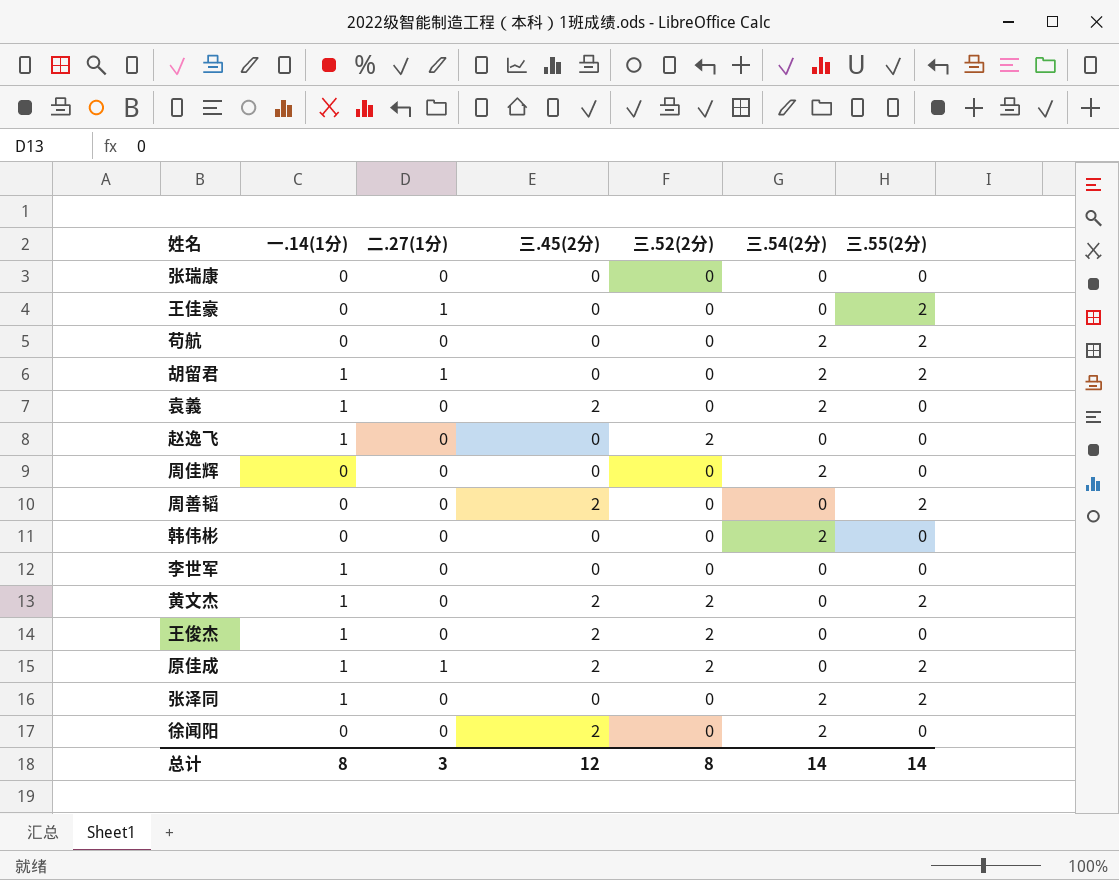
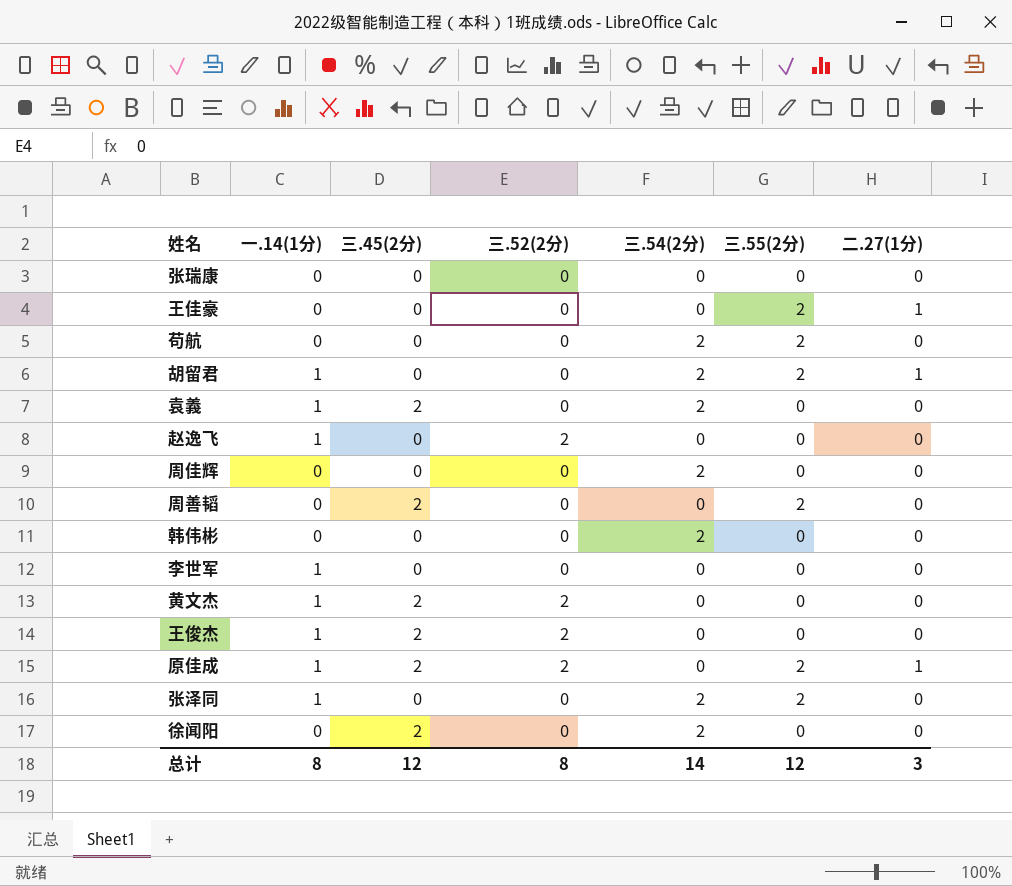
column 二.27(1分) | position: 3 -> 7
黄文杰 | 三.55(2分): 2 -> 0
总计 | 三.55(2分): 14 -> 12

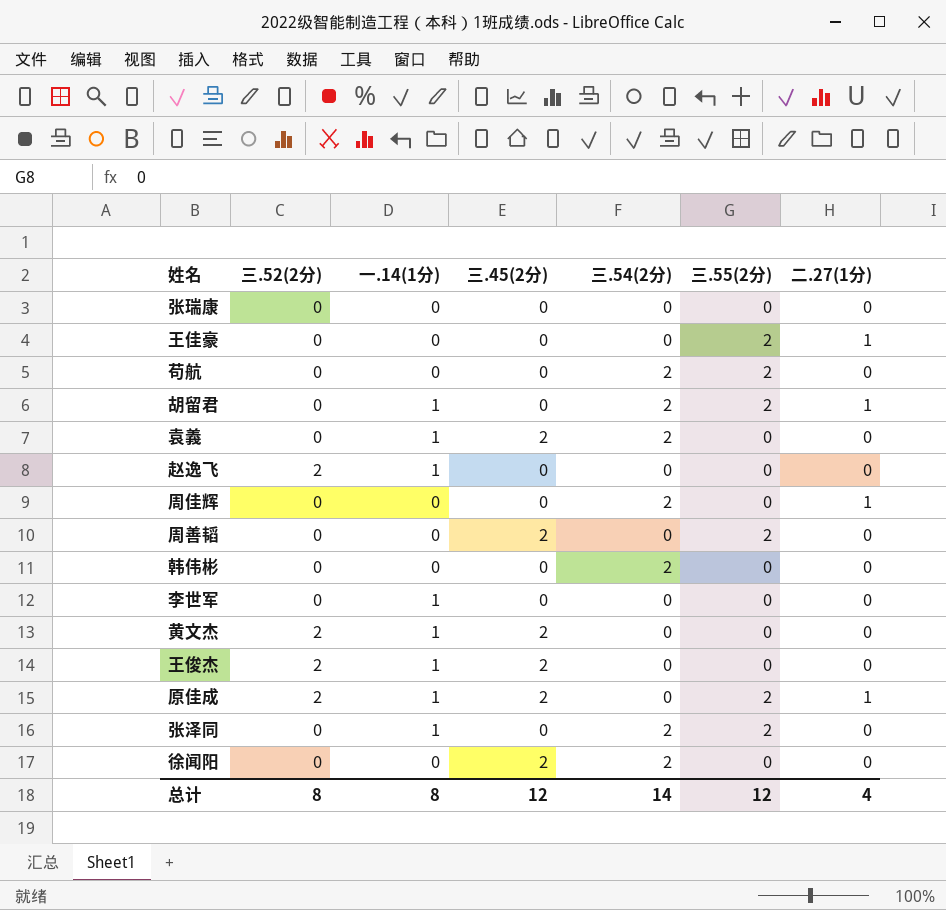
column 三.52(2分) | position: 4 -> 2
周佳辉 | 二.27(1分): 0 -> 1
总计 | 二.27(1分): 3 -> 4

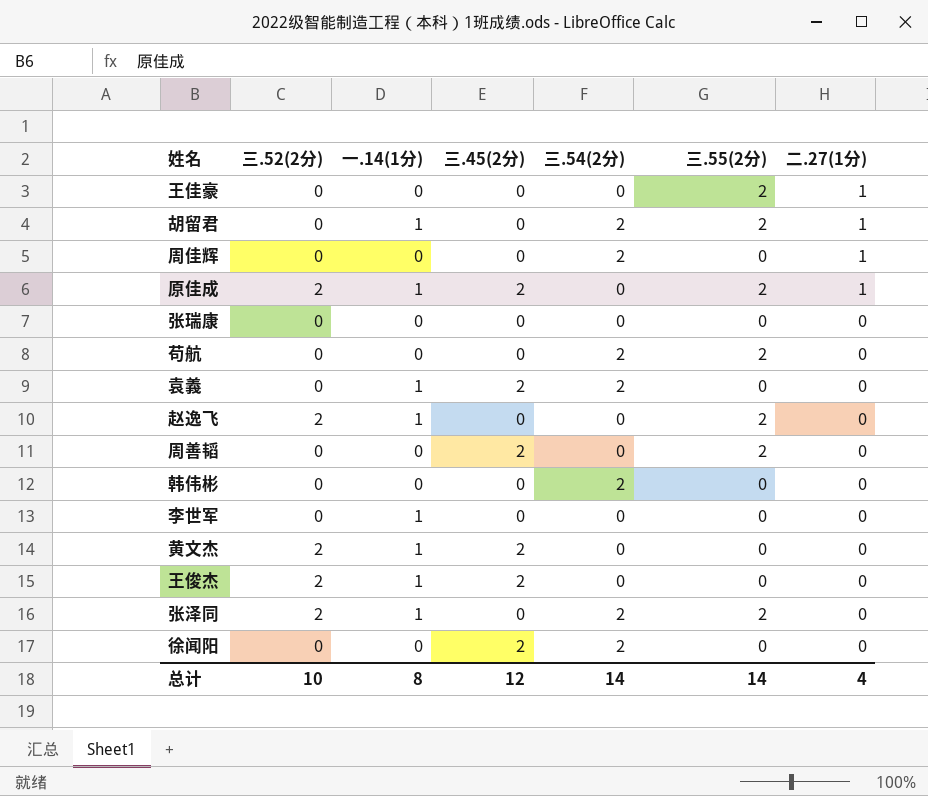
row order: none -> 二.27(1分) descending
赵逸飞 | 三.55(2分): 0 -> 2
张泽同 | 三.52(2分): 0 -> 2
总计 | 三.52(2分): 8 -> 10
总计 | 三.55(2分): 12 -> 14

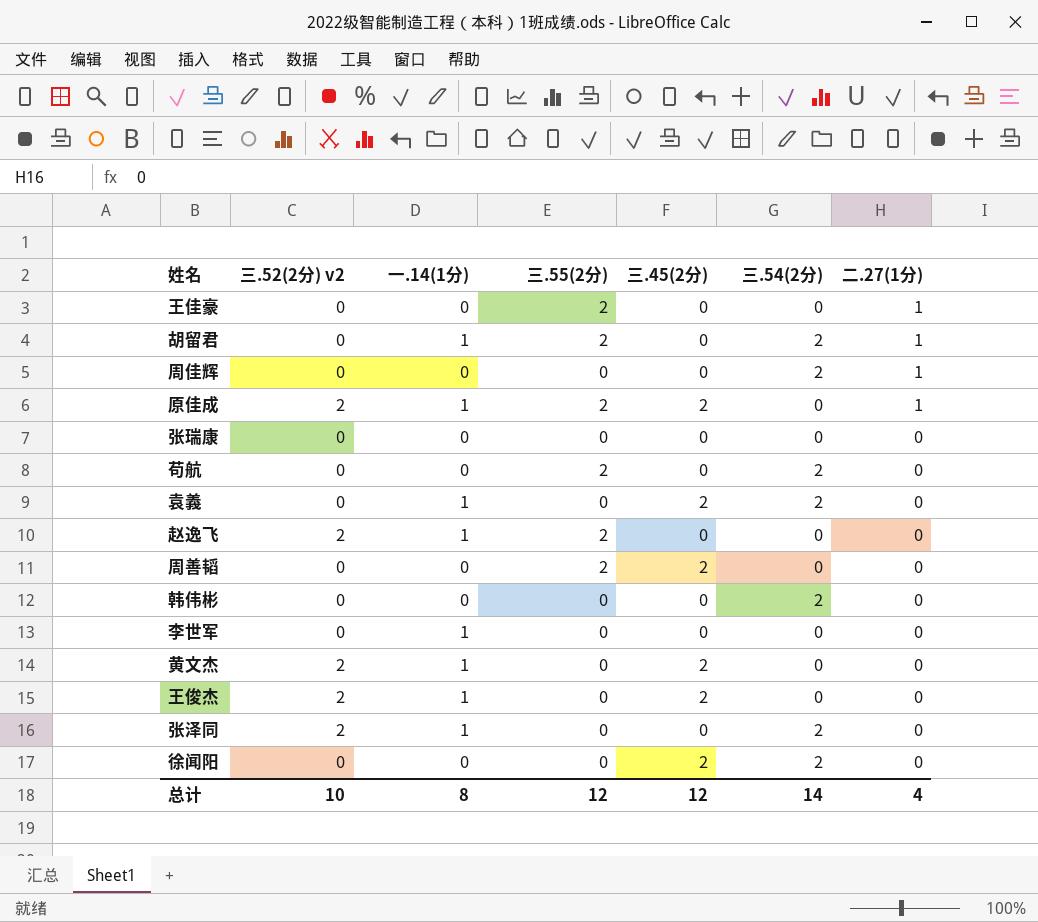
column name: 三.52(2分) -> 三.52(2分) v2
column 三.55(2分) | position: 6 -> 4
张泽同 | 三.55(2分): 2 -> 0
总计 | 三.55(2分): 14 -> 12

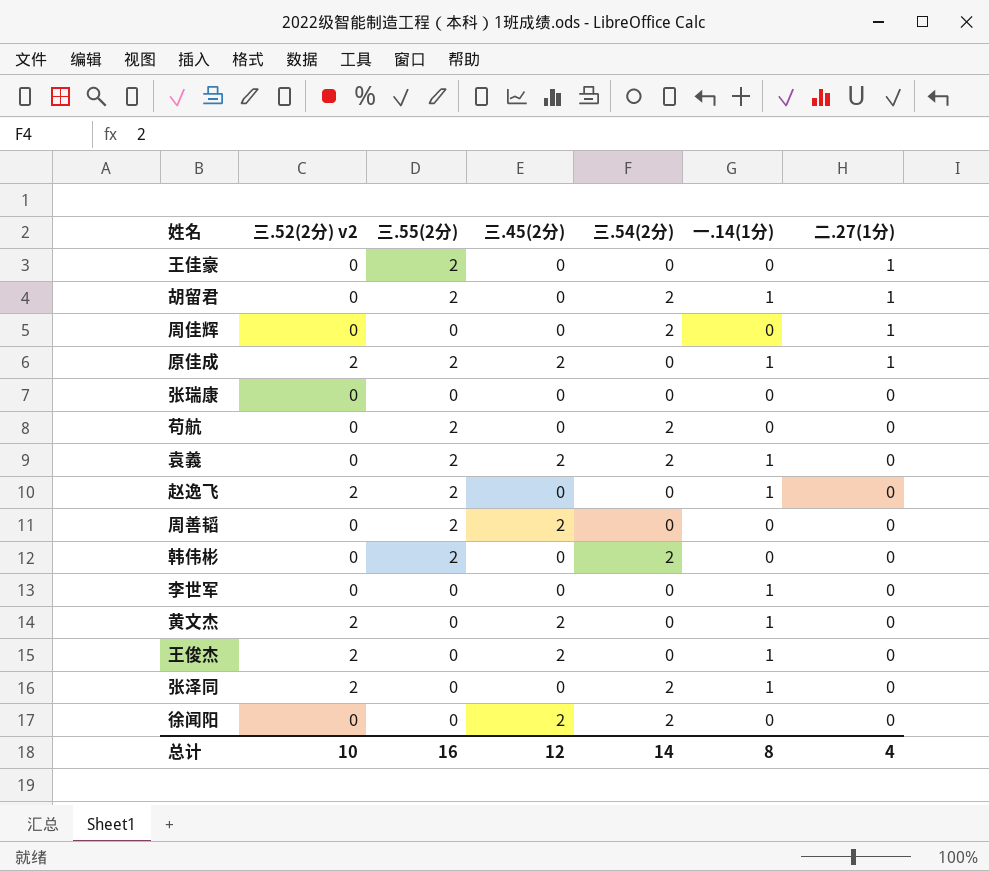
column 一.14(1分) | position: 3 -> 6
袁義 | 三.55(2分): 0 -> 2
韩伟彬 | 三.55(2分): 0 -> 2
总计 | 三.55(2分): 12 -> 16

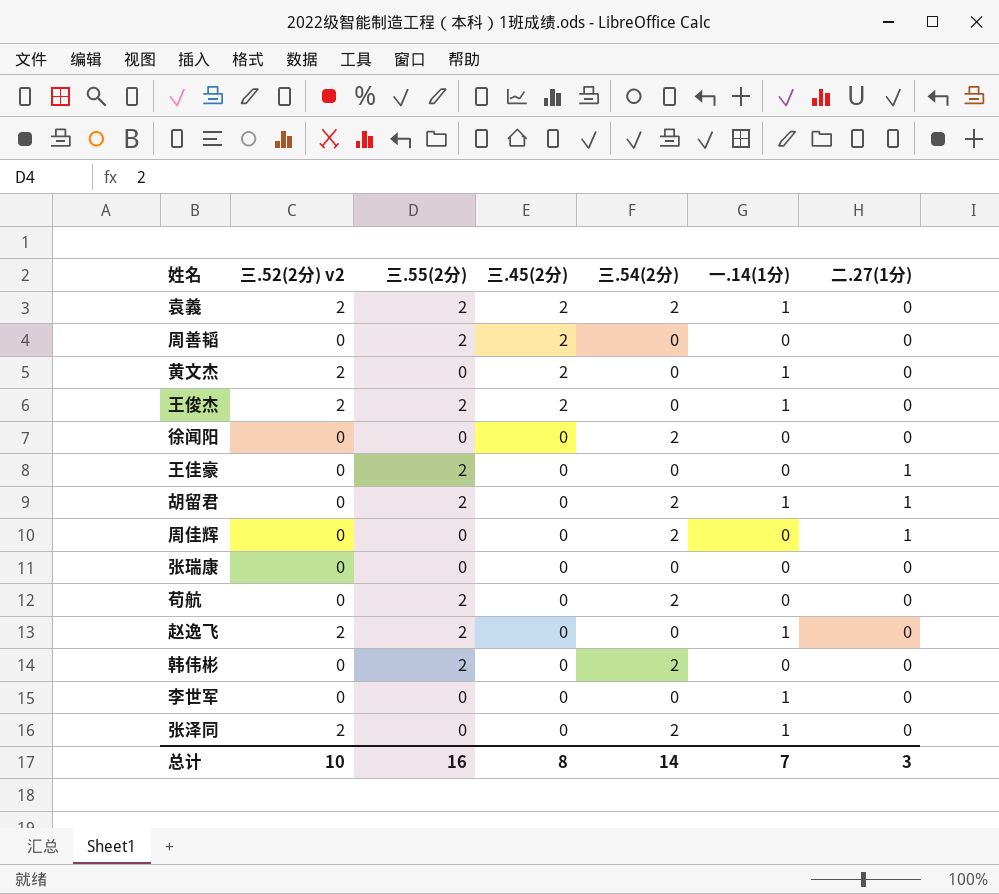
row order: 二.27(1分) descending -> 三.45(2分) descending
row 原佳成: 2 | 2 | 2 | 0 | 1 | 1 -> none
袁義 | 三.52(2分) v2: 0 -> 2
王俊杰 | 三.55(2分): 0 -> 2
徐闻阳 | 三.45(2分): 2 -> 0
总计 | 三.45(2分): 12 -> 8
总计 | 一.14(1分): 8 -> 7
总计 | 二.27(1分): 4 -> 3

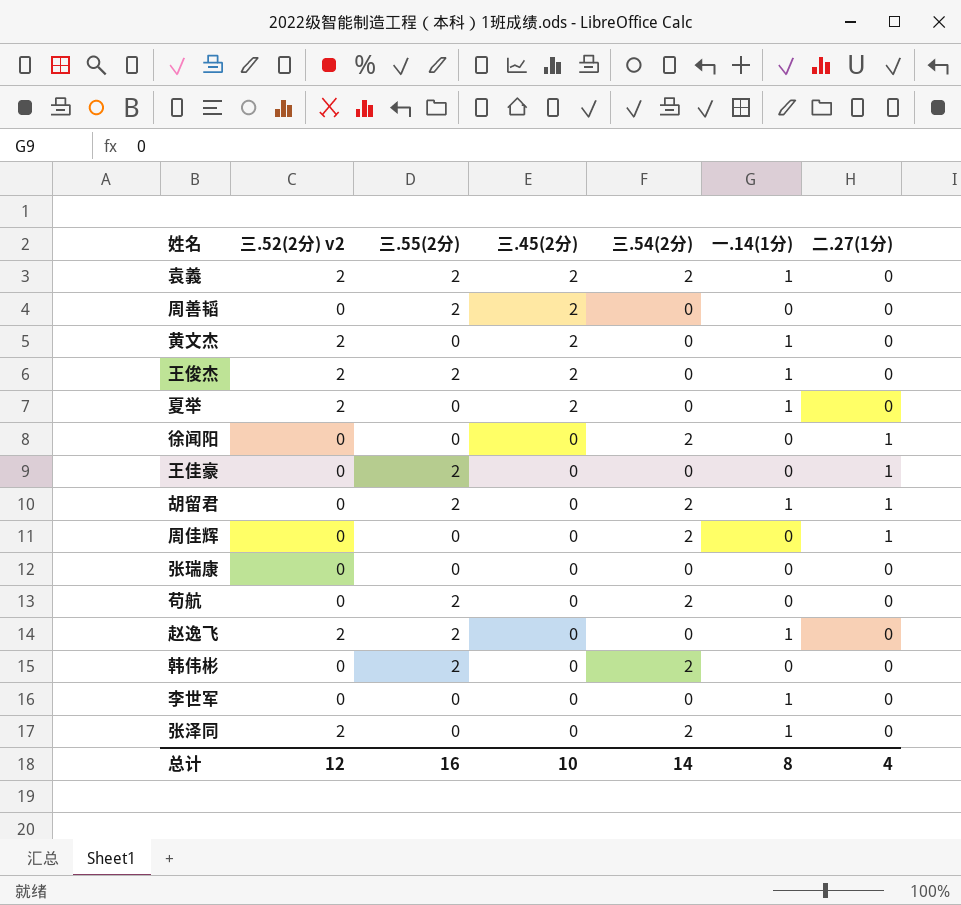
row 夏举: none -> 2 | 0 | 2 | 0 | 1 | 0
徐闻阳 | 二.27(1分): 0 -> 1
总计 | 三.52(2分) v2: 10 -> 12
总计 | 三.45(2分): 8 -> 10
总计 | 一.14(1分): 7 -> 8
总计 | 二.27(1分): 3 -> 4

